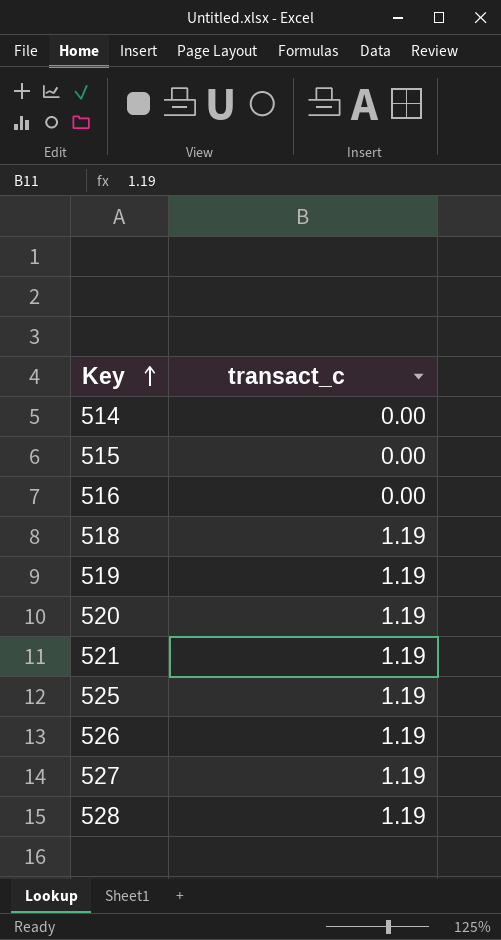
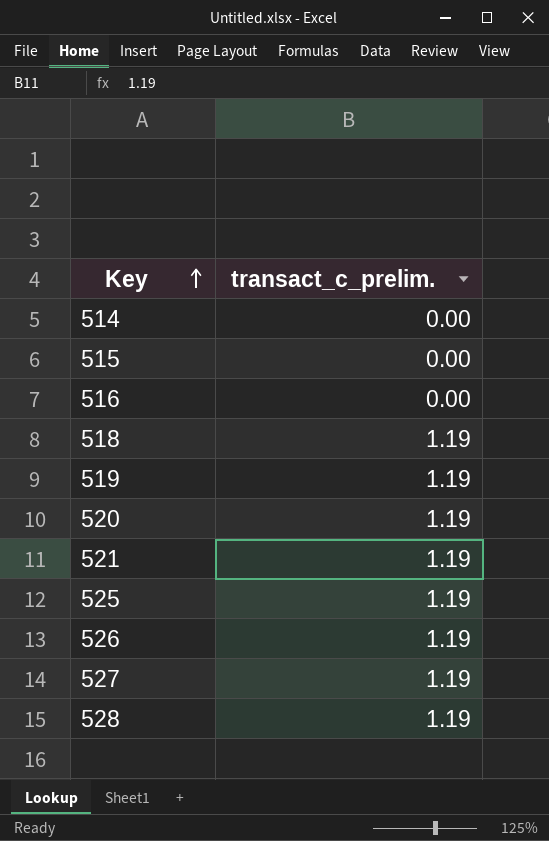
column name: transact_c -> transact_c_prelim.

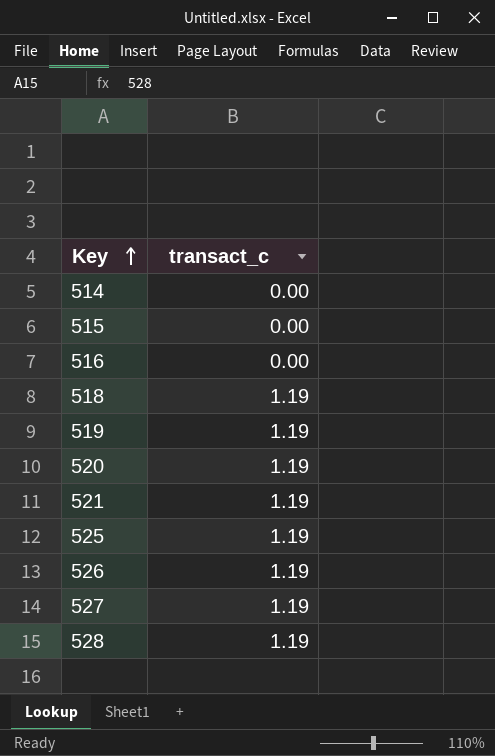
column name: transact_c_prelim. -> transact_c

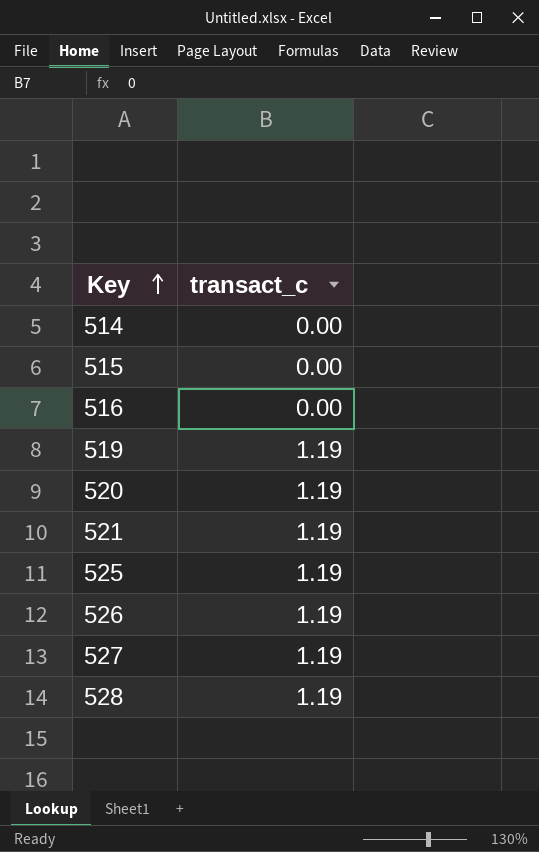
row 518: 1.19 -> none

